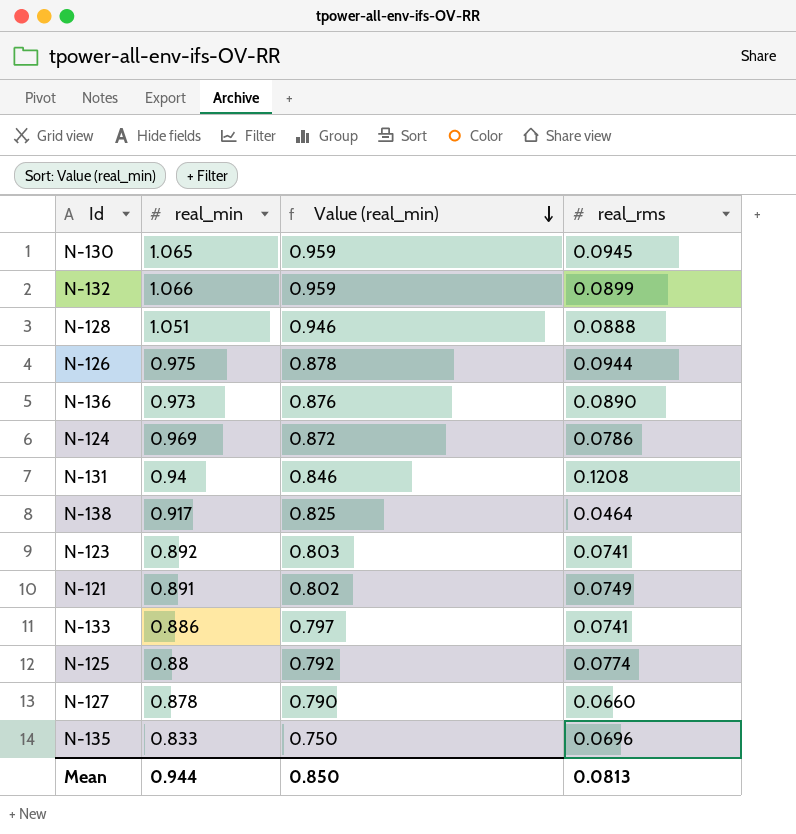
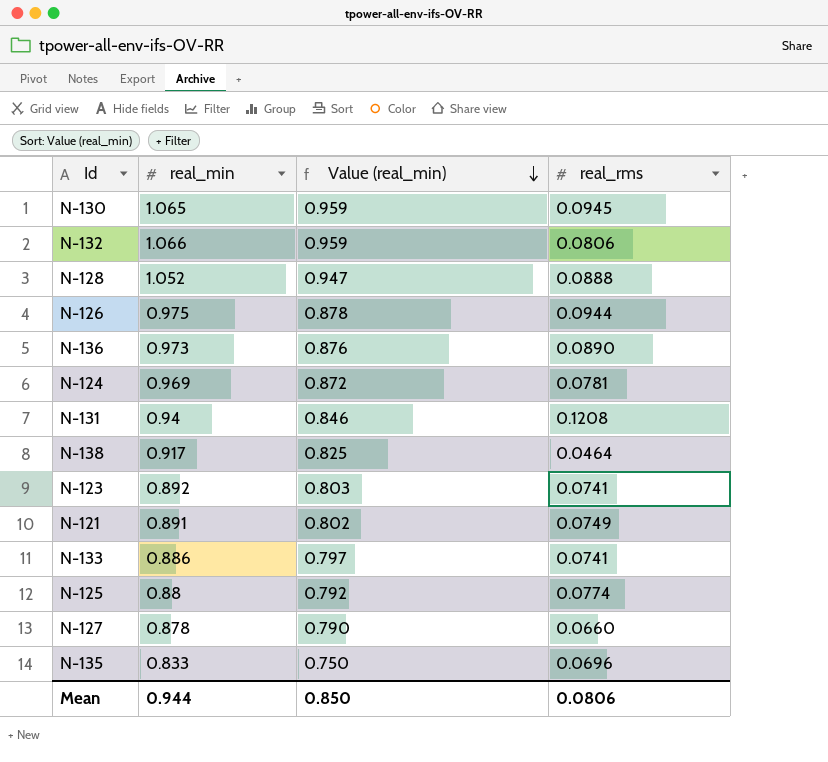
N-132 | real_rms: 0.0899 -> 0.0806
N-128 | real_min: 1.051 -> 1.052
N-128 | Value (real_min): 0.946 -> 0.947
N-124 | real_rms: 0.0786 -> 0.0781
Mean | real_rms: 0.0813 -> 0.0806

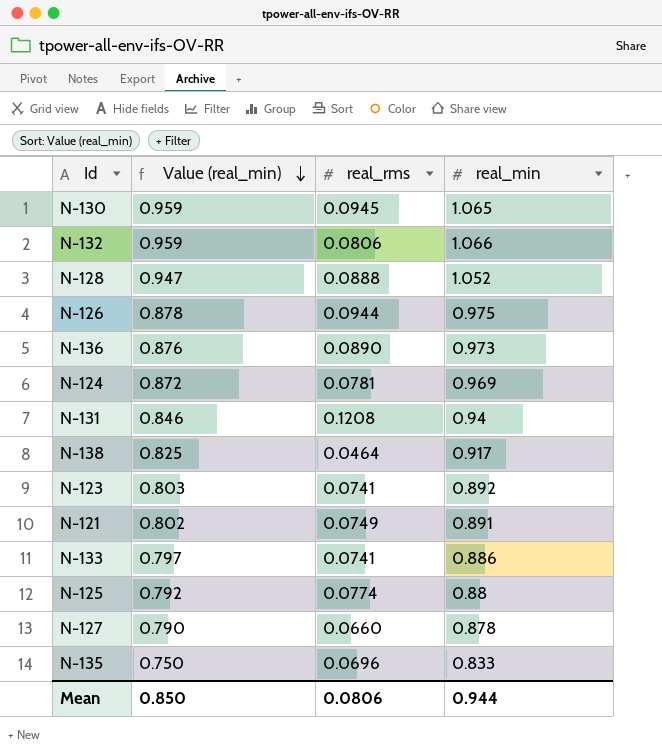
column real_min | position: 2 -> 4

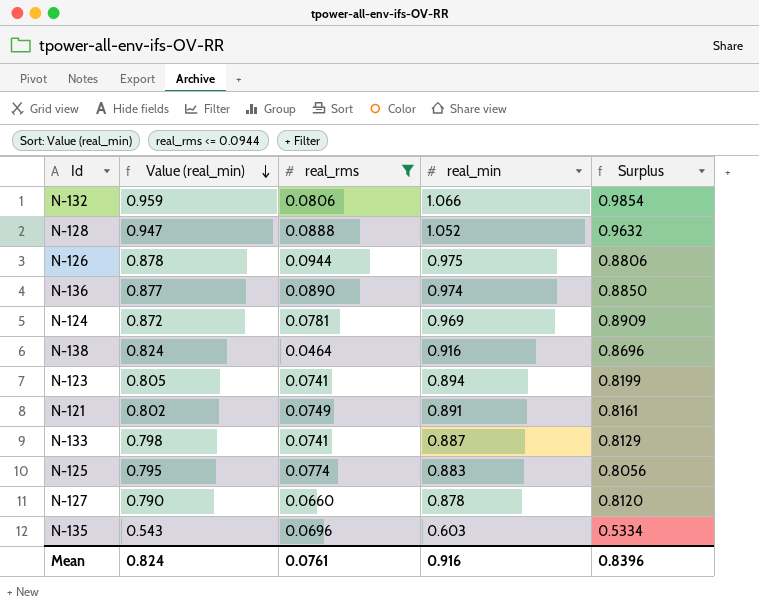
filter: none -> real_rms <= 0.0944
column Surplus | formula: none -> [real_min] - [real_rms]
N-136 | Value (real_min): 0.876 -> 0.877
N-136 | real_min: 0.973 -> 0.974
N-138 | Value (real_min): 0.825 -> 0.824
N-138 | real_min: 0.917 -> 0.916
N-123 | Value (real_min): 0.803 -> 0.805
N-123 | real_min: 0.892 -> 0.894
N-133 | Value (real_min): 0.797 -> 0.798
N-133 | real_min: 0.886 -> 0.887
N-125 | Value (real_min): 0.792 -> 0.795
N-125 | real_min: 0.88 -> 0.883
N-135 | Value (real_min): 0.750 -> 0.543
N-135 | real_min: 0.833 -> 0.603
Mean | Value (real_min): 0.850 -> 0.824
Mean | real_rms: 0.0806 -> 0.0761
Mean | real_min: 0.944 -> 0.916

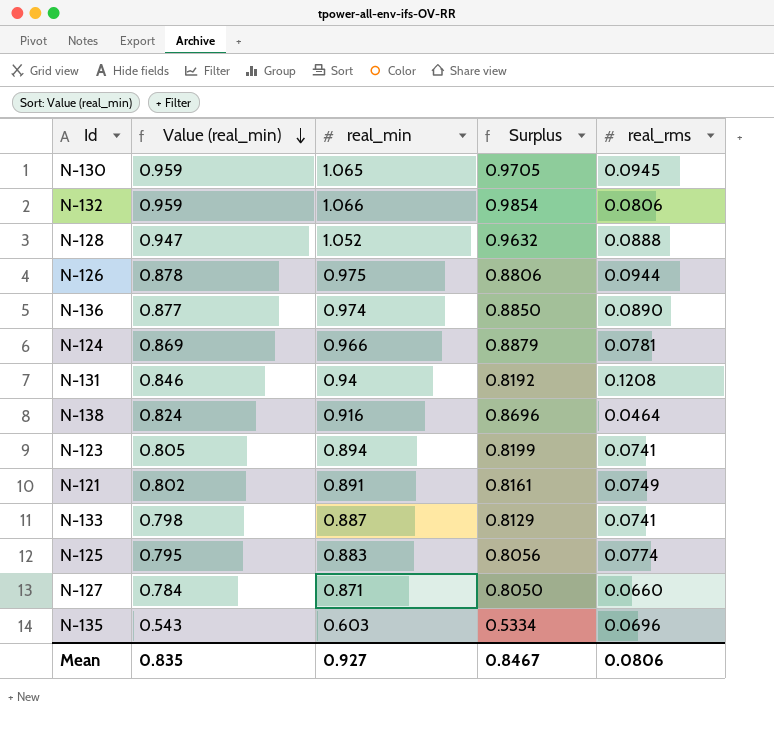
filter: real_rms <= 0.0944 -> none
column real_rms | position: 3 -> 5
N-124 | Value (real_min): 0.872 -> 0.869
N-124 | real_min: 0.969 -> 0.966
N-124 | Surplus: 0.8909 -> 0.8879
N-127 | Value (real_min): 0.790 -> 0.784
N-127 | real_min: 0.878 -> 0.871
N-127 | Surplus: 0.8120 -> 0.8050
Mean | Value (real_min): 0.824 -> 0.835
Mean | real_min: 0.916 -> 0.927
Mean | Surplus: 0.8396 -> 0.8467
Mean | real_rms: 0.0761 -> 0.0806

